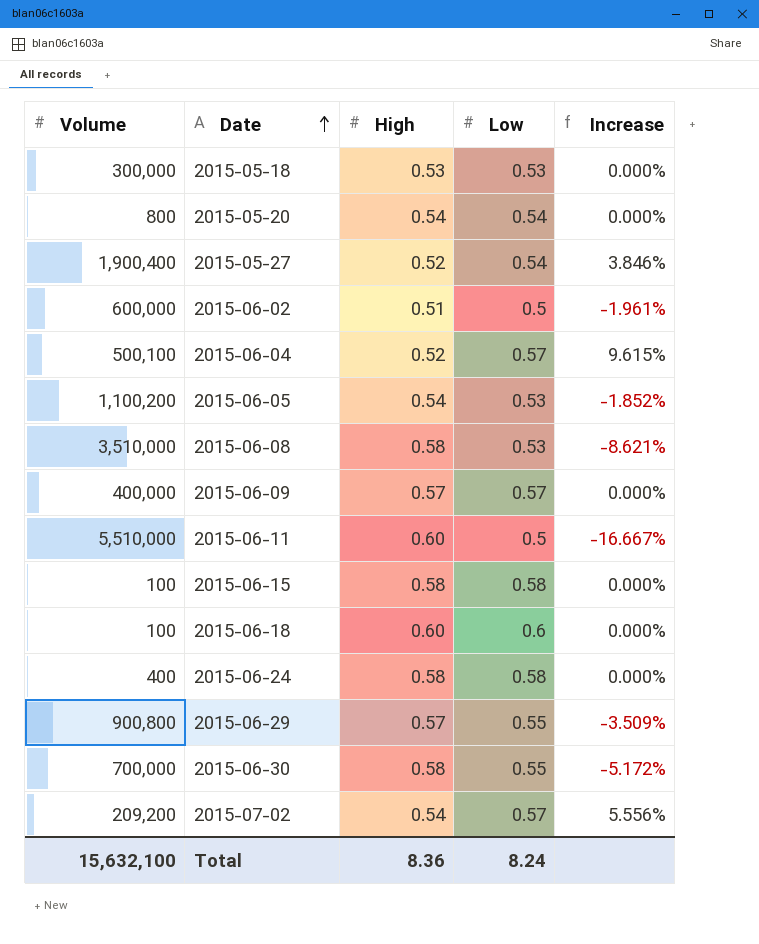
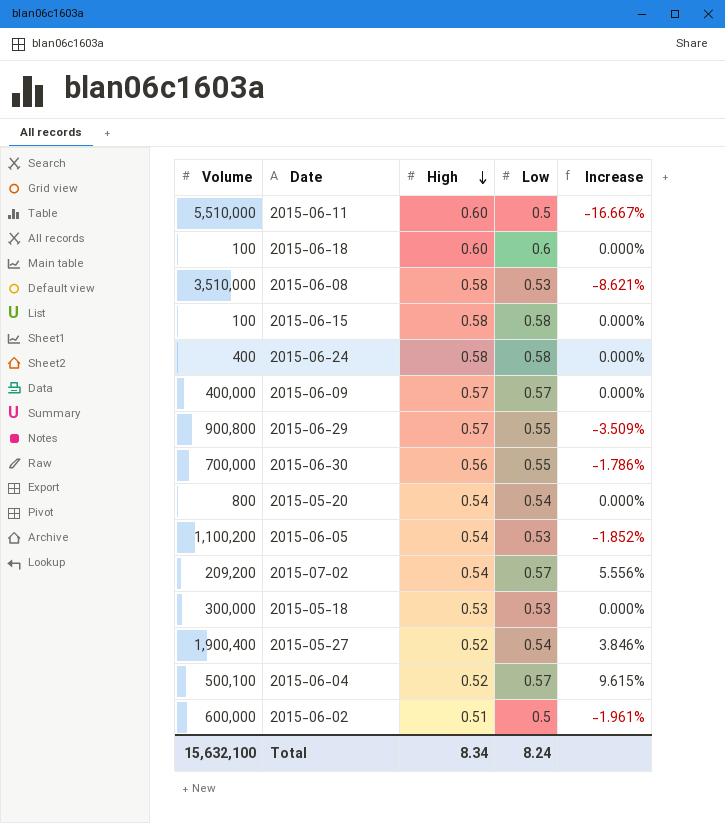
row order: Date ascending -> High descending
2015-06-30 | High: 0.58 -> 0.56
2015-06-30 | Increase: -5.172% -> -1.786%
Total | High: 8.36 -> 8.34

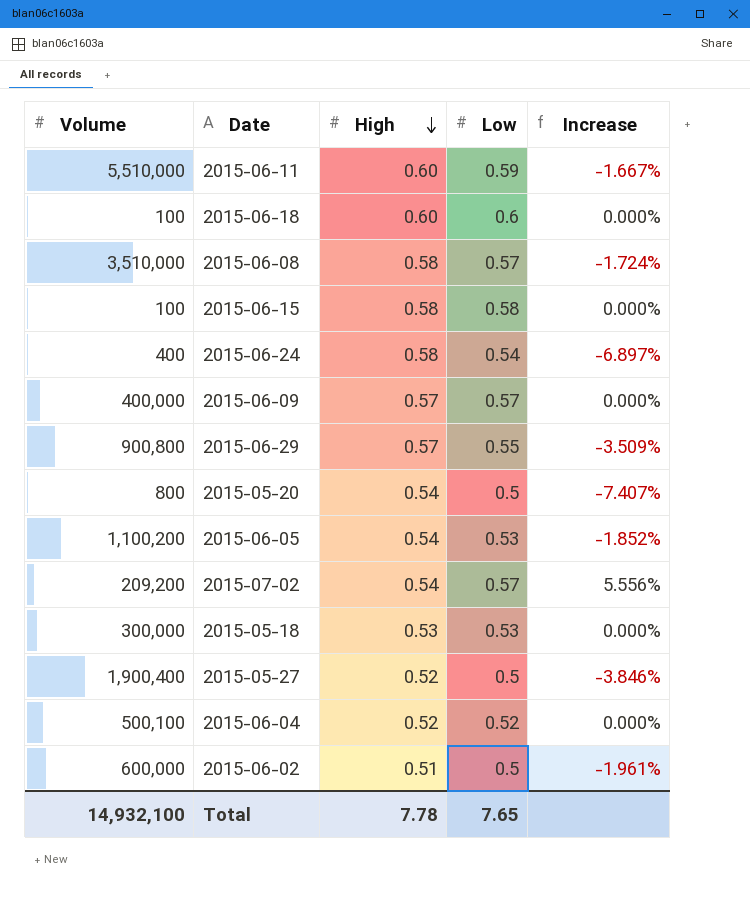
row 2015-06-30: 700,000 | 0.56 | 0.55 | -1.786% -> none
2015-06-11 | Low: 0.5 -> 0.59
2015-06-11 | Increase: -16.667% -> -1.667%
2015-06-08 | Low: 0.53 -> 0.57
2015-06-08 | Increase: -8.621% -> -1.724%
2015-06-24 | Low: 0.58 -> 0.54
2015-06-24 | Increase: 0.000% -> -6.897%
2015-05-20 | Low: 0.54 -> 0.5
2015-05-20 | Increase: 0.000% -> -7.407%
2015-05-27 | Low: 0.54 -> 0.5
2015-05-27 | Increase: 3.846% -> -3.846%
2015-06-04 | Low: 0.57 -> 0.52
2015-06-04 | Increase: 9.615% -> 0.000%
Total | Volume: 15,632,100 -> 14,932,100
Total | High: 8.34 -> 7.78
Total | Low: 8.24 -> 7.65

